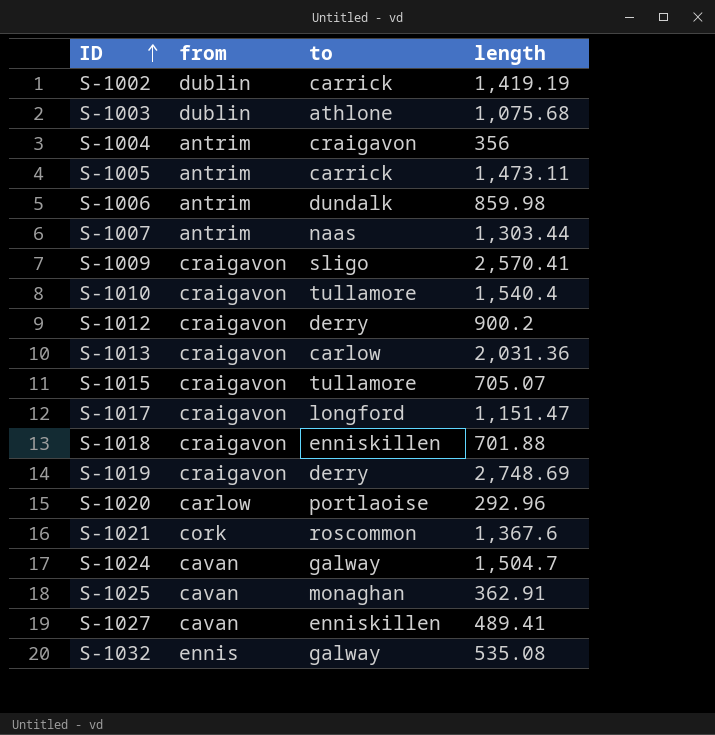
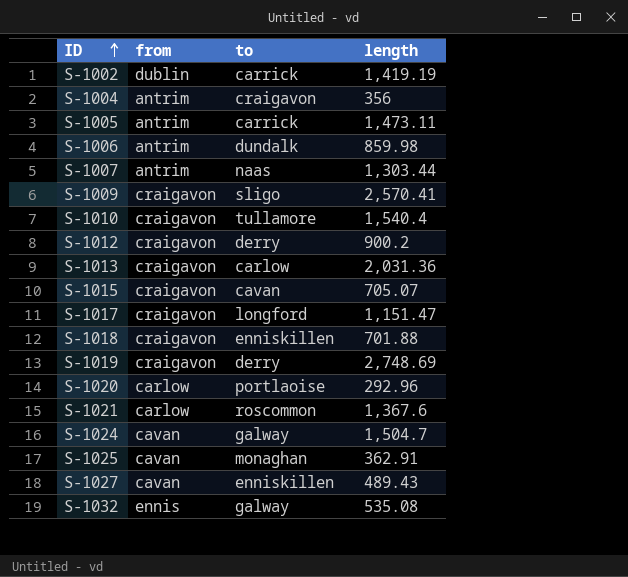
row S-1003: dublin | athlone | 1,075.68 -> none
S-1015 | to: tullamore -> cavan
S-1021 | from: cork -> carlow
S-1027 | length: 489.41 -> 489.43

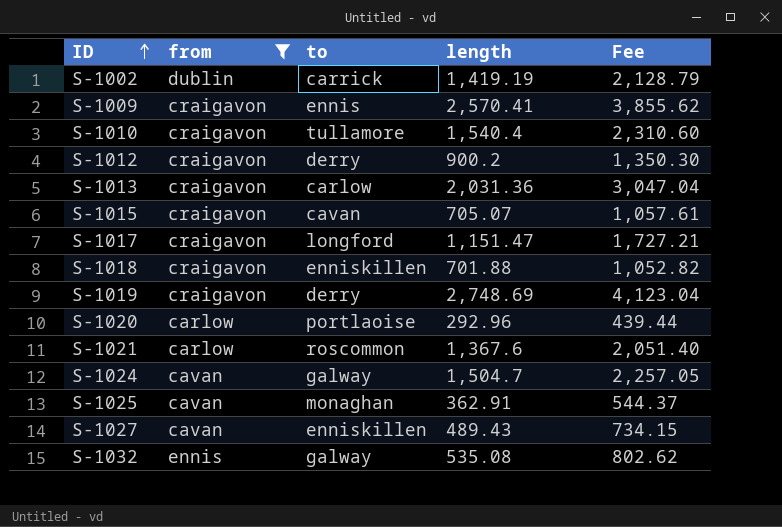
filter: none -> from != antrim
column Fee | formula: none -> [length] * 1.5
S-1009 | to: sligo -> ennis

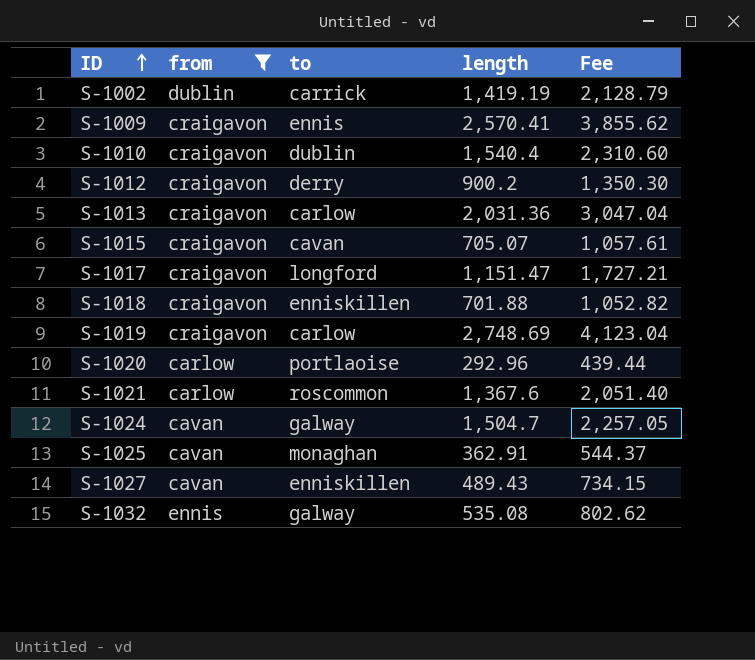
S-1010 | to: tullamore -> dublin
S-1019 | to: derry -> carlow

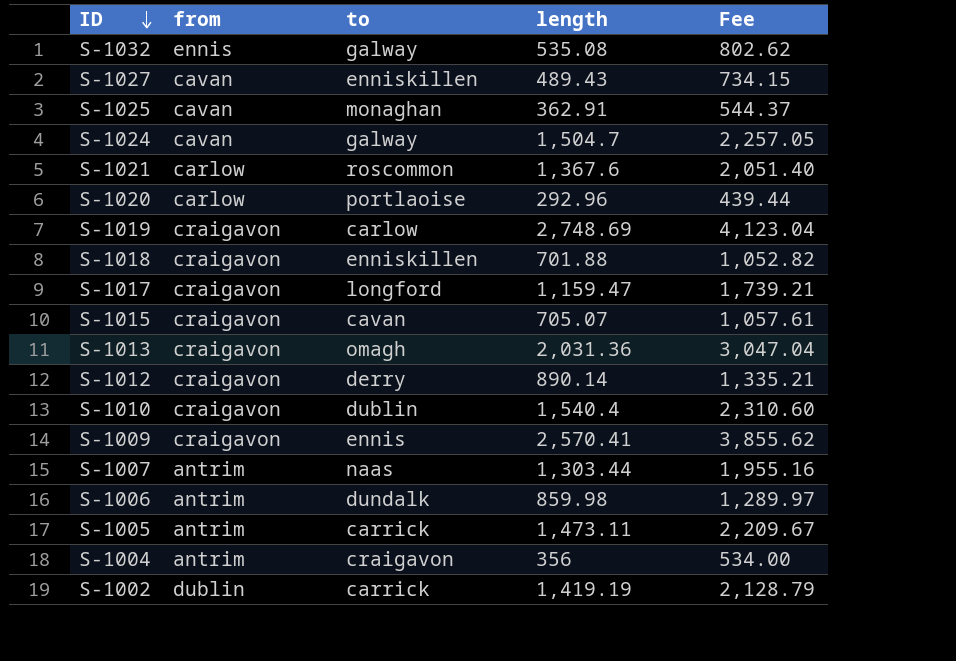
filter: from != antrim -> none
row order: ID ascending -> ID descending
S-1017 | length: 1,151.47 -> 1,159.47
S-1017 | Fee: 1,727.21 -> 1,739.21
S-1013 | to: carlow -> omagh
S-1012 | length: 900.2 -> 890.14
S-1012 | Fee: 1,350.30 -> 1,335.21

